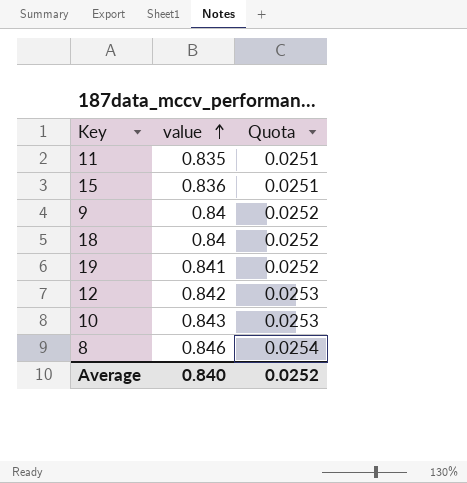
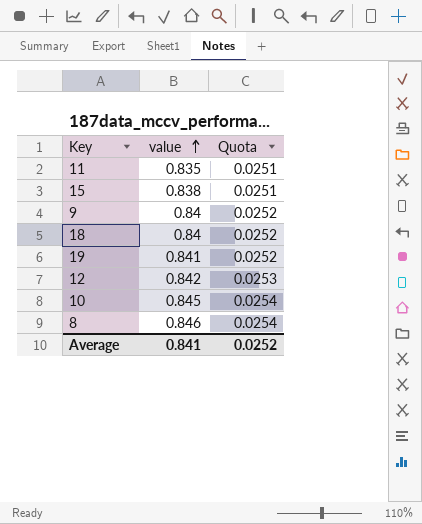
15 | value: 0.836 -> 0.838
10 | value: 0.843 -> 0.845
10 | Quota: 0.0253 -> 0.0254
Average | value: 0.840 -> 0.841

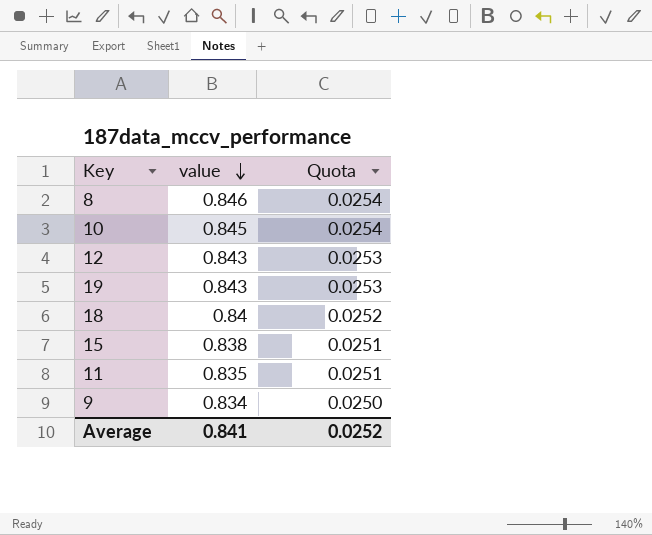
row order: value ascending -> value descending
12 | value: 0.842 -> 0.843
19 | value: 0.841 -> 0.843
19 | Quota: 0.0252 -> 0.0253
9 | value: 0.84 -> 0.834
9 | Quota: 0.0252 -> 0.0250

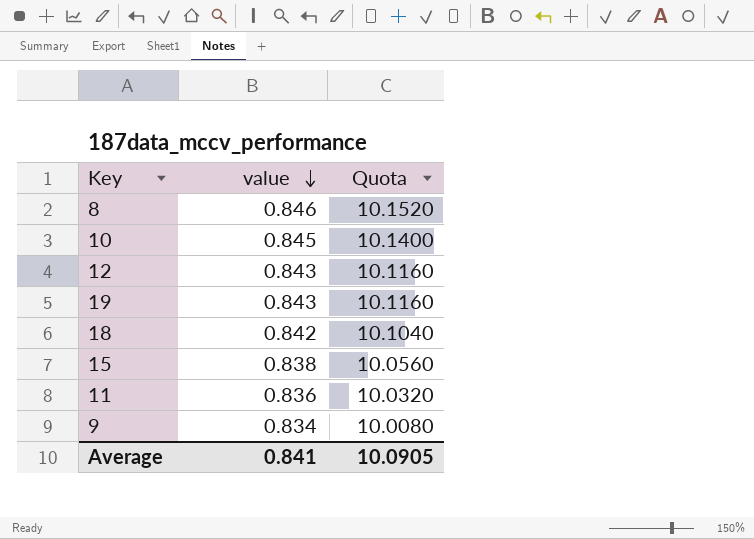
column Quota | formula: [value] * 0.03 -> [value] * 12
18 | value: 0.84 -> 0.842
11 | value: 0.835 -> 0.836
Average | Quota: 0.0252 -> 10.0905

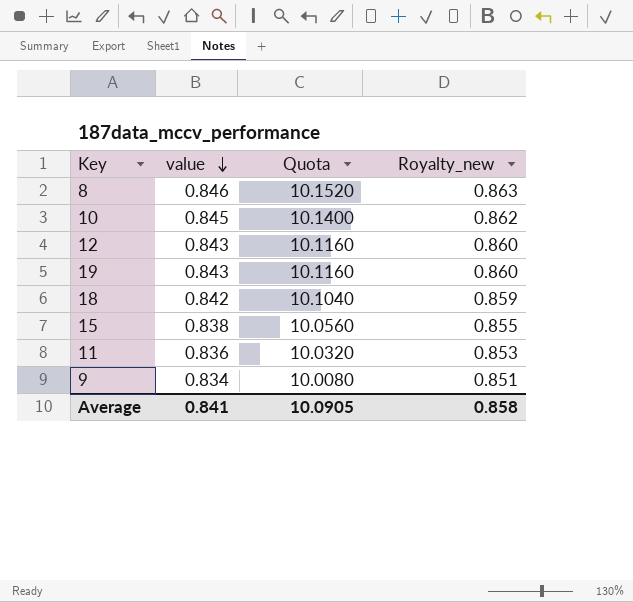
column Royalty_new | formula: none -> [value] * 1.02

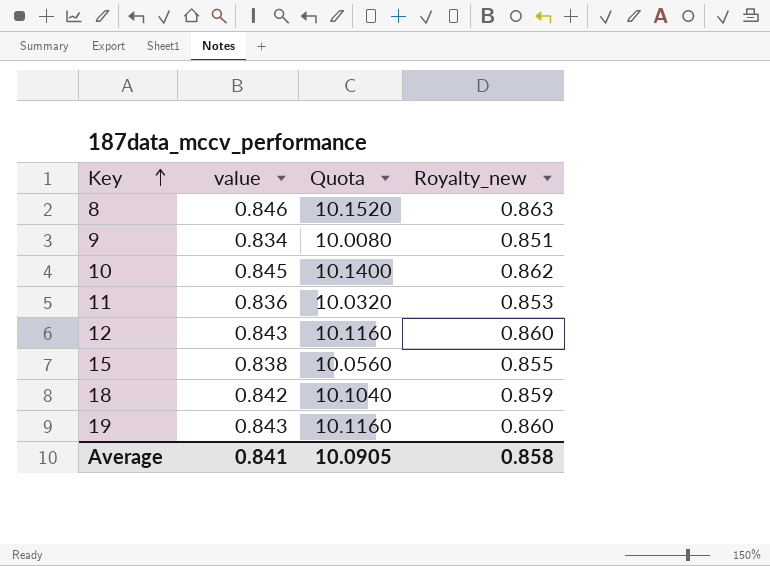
row order: value descending -> Key ascending

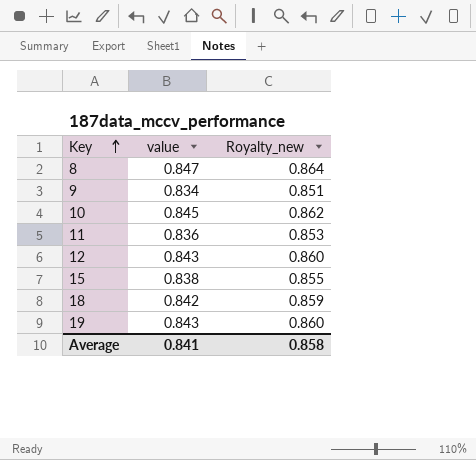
column Quota | formula: [value] * 12 -> none
8 | value: 0.846 -> 0.847
8 | Royalty_new: 0.863 -> 0.864

